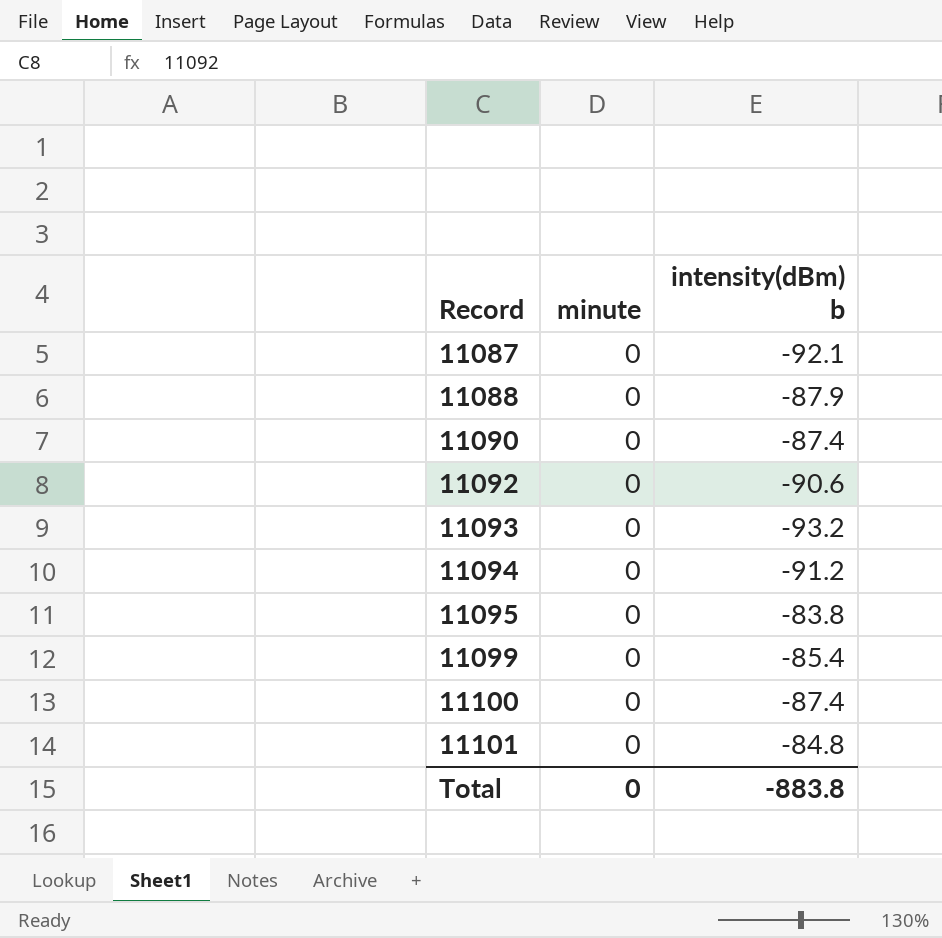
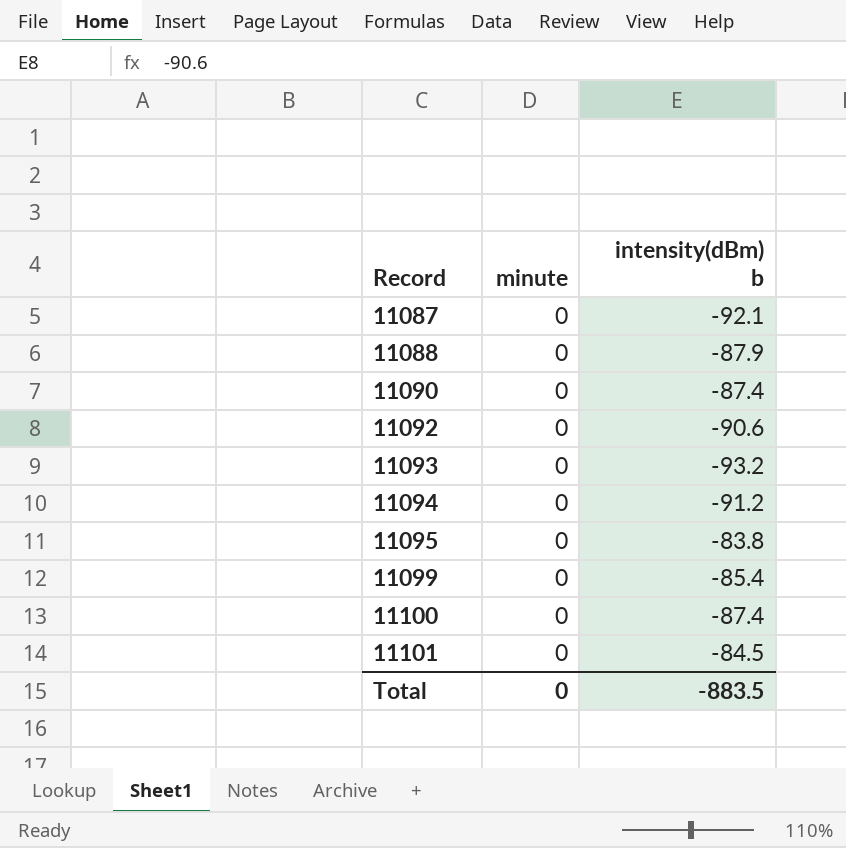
11101 | intensity(dBm) b: -84.8 -> -84.5
Total | intensity(dBm) b: -883.8 -> -883.5

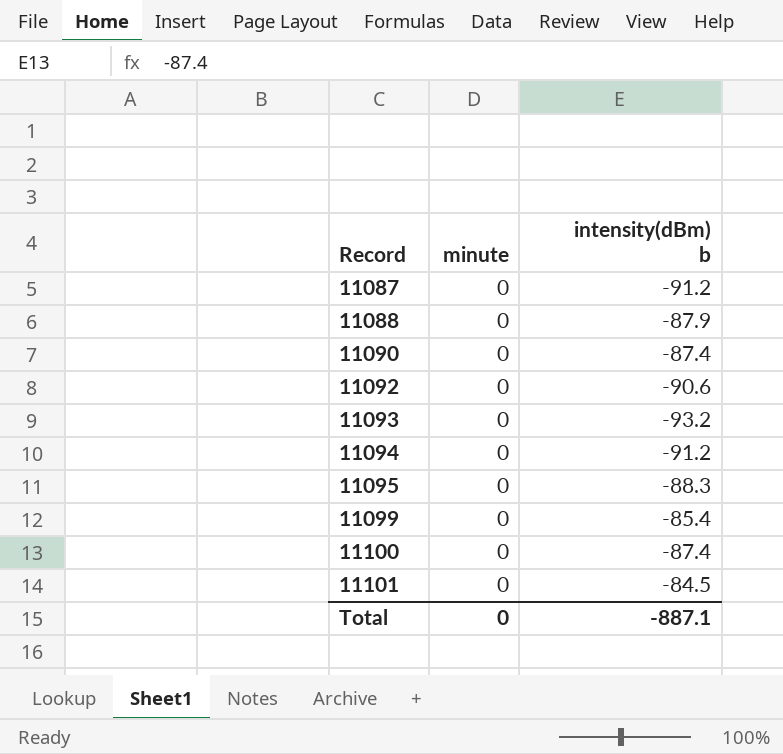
11087 | intensity(dBm) b: -92.1 -> -91.2
11095 | intensity(dBm) b: -83.8 -> -88.3
Total | intensity(dBm) b: -883.5 -> -887.1

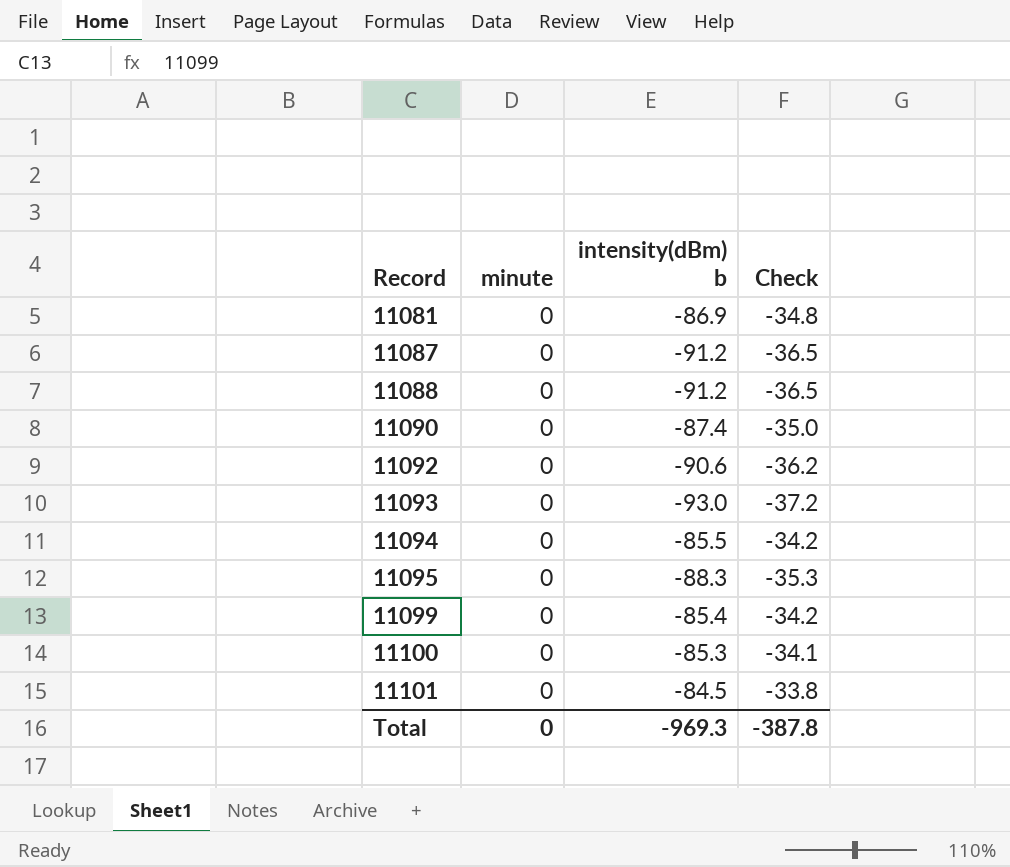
column Check | formula: none -> [intensity(dBm) b] * 0.4
row 11081: none -> 0 | -86.9 | -34.8
11088 | intensity(dBm) b: -87.9 -> -91.2
11093 | intensity(dBm) b: -93.2 -> -93.0
11094 | intensity(dBm) b: -91.2 -> -85.5
11100 | intensity(dBm) b: -87.4 -> -85.3
Total | intensity(dBm) b: -887.1 -> -969.3

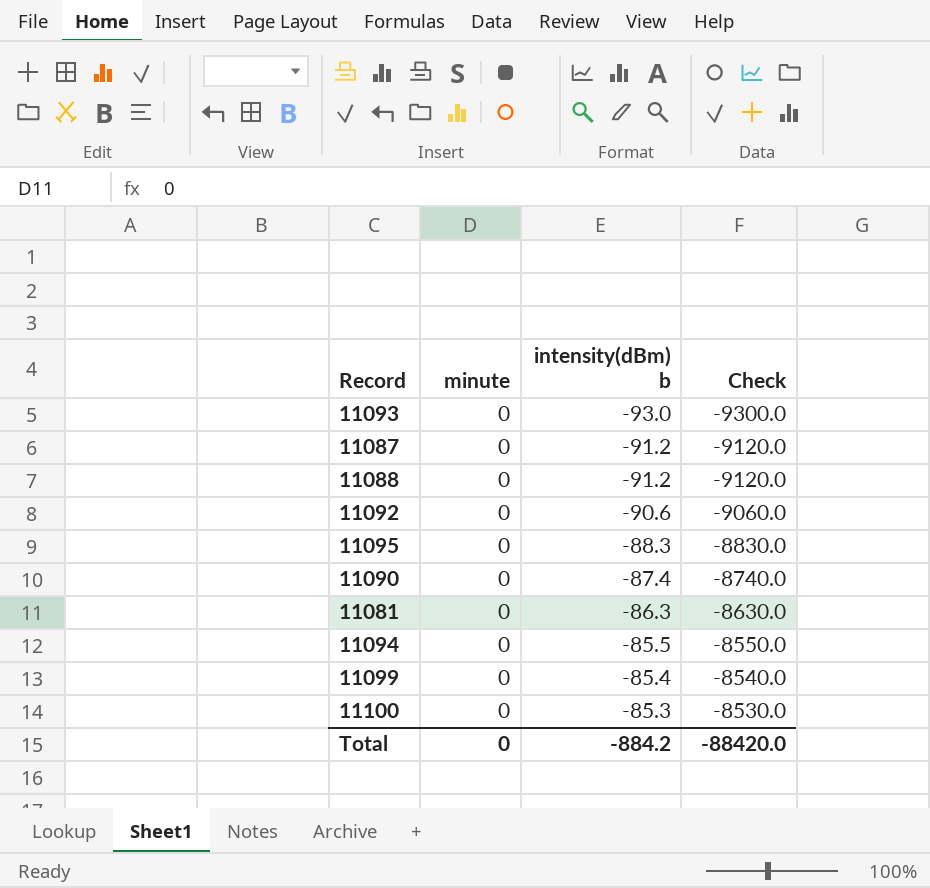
row order: Record ascending -> intensity(dBm) b ascending
column Check | formula: [intensity(dBm) b] * 0.4 -> [intensity(dBm) b] * 100
row 11101: 0 | -84.5 | -33.8 -> none
11081 | intensity(dBm) b: -86.9 -> -86.3
Total | intensity(dBm) b: -969.3 -> -884.2
Total | Check: -387.8 -> -88420.0

